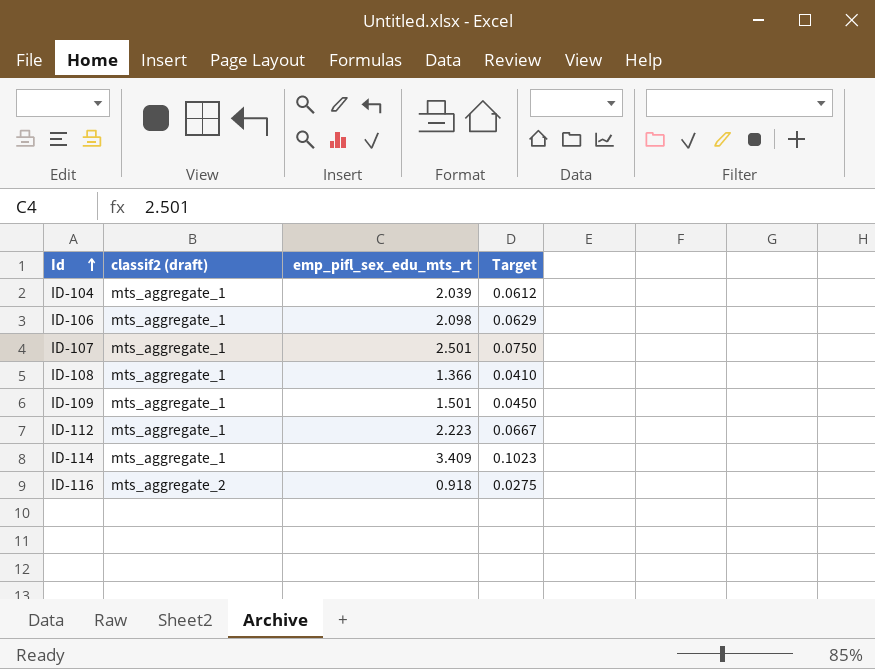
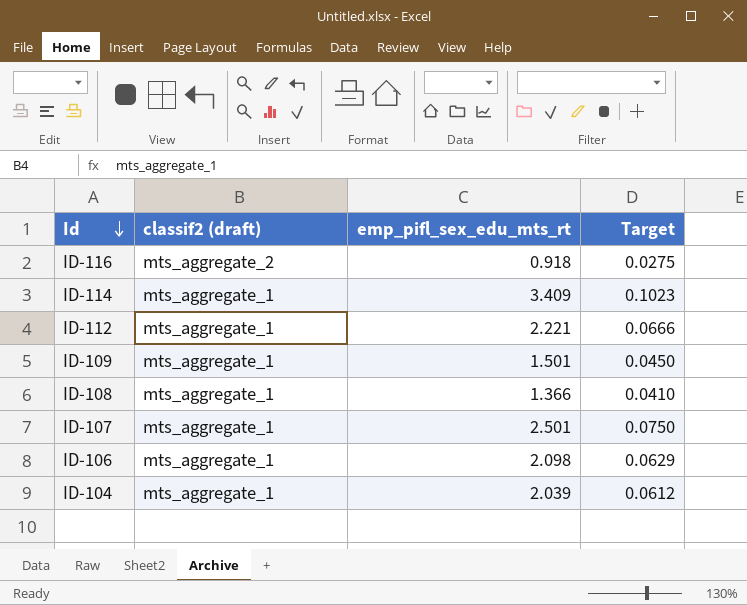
row order: Id ascending -> Id descending
ID-112 | emp_pifl_sex_edu_mts_rt: 2.223 -> 2.221
ID-112 | Target: 0.0667 -> 0.0666

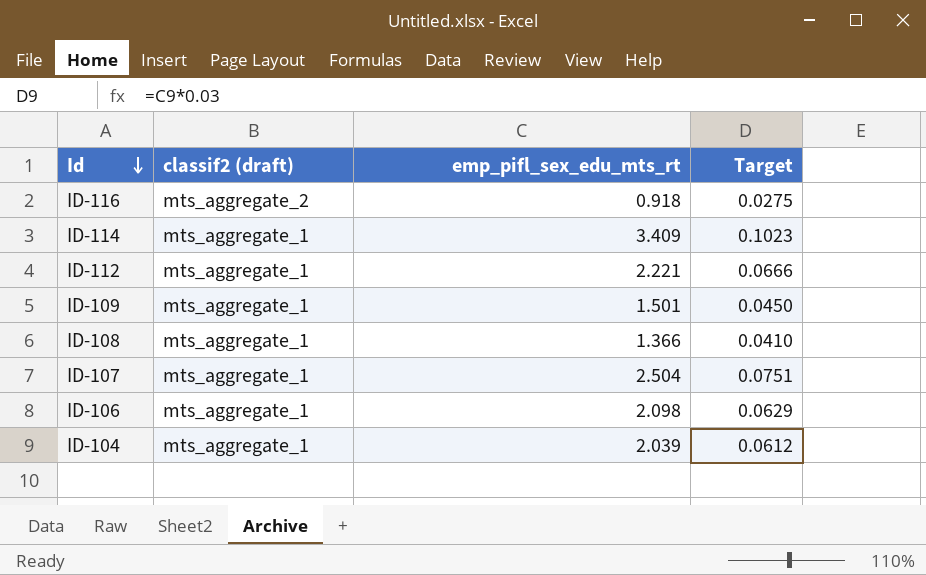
ID-107 | emp_pifl_sex_edu_mts_rt: 2.501 -> 2.504
ID-107 | Target: 0.0750 -> 0.0751

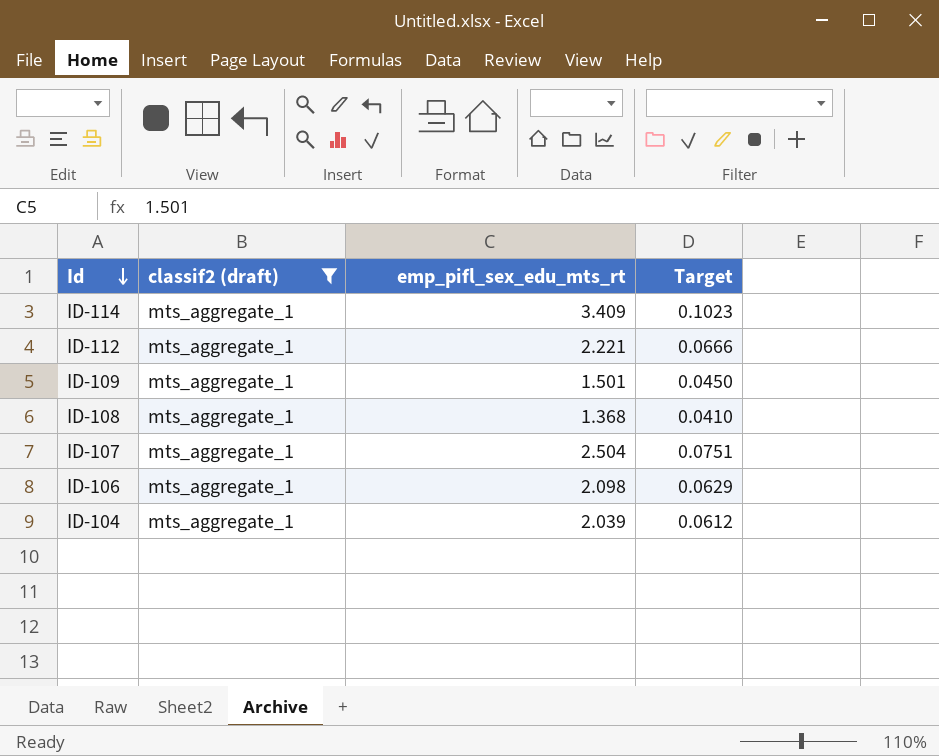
filter: none -> classif2 (draft) = mts_aggregate_1
ID-108 | emp_pifl_sex_edu_mts_rt: 1.366 -> 1.368

